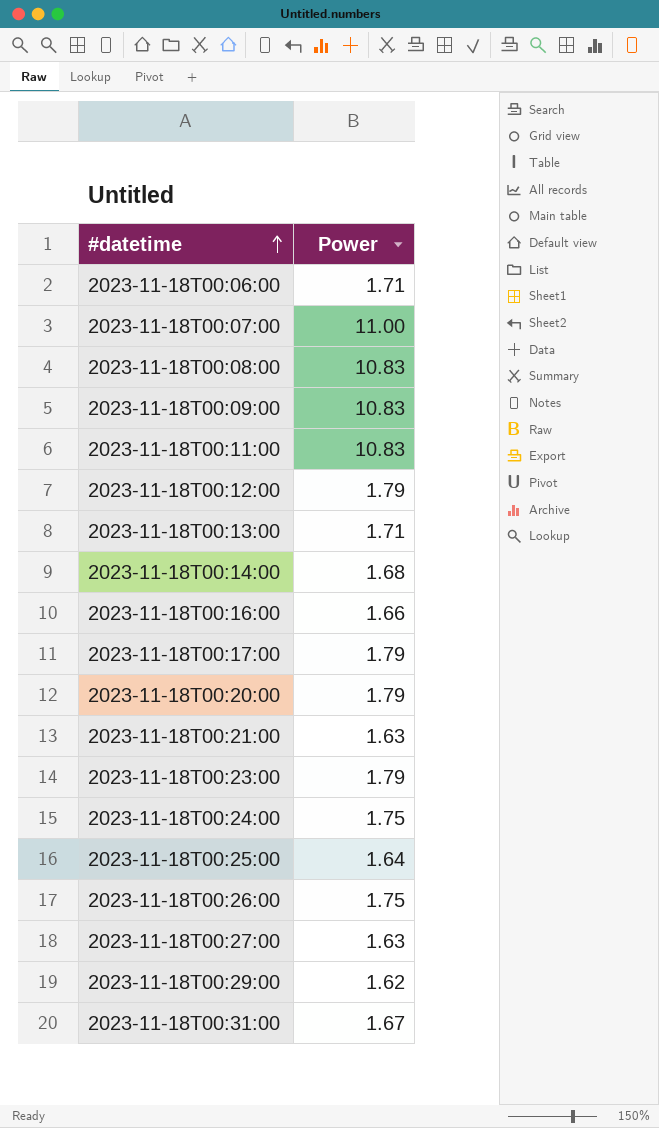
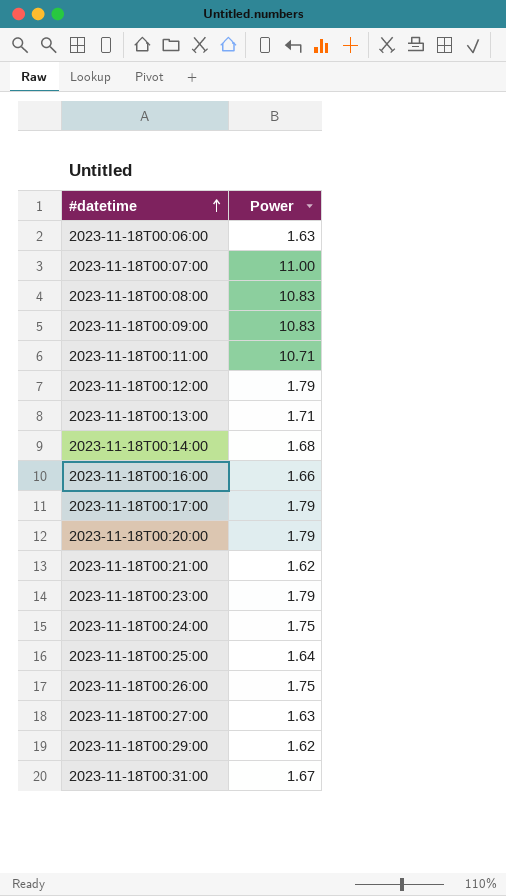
2023-11-18T00:06:00 | Power: 1.71 -> 1.63
2023-11-18T00:11:00 | Power: 10.83 -> 10.71
2023-11-18T00:21:00 | Power: 1.63 -> 1.62

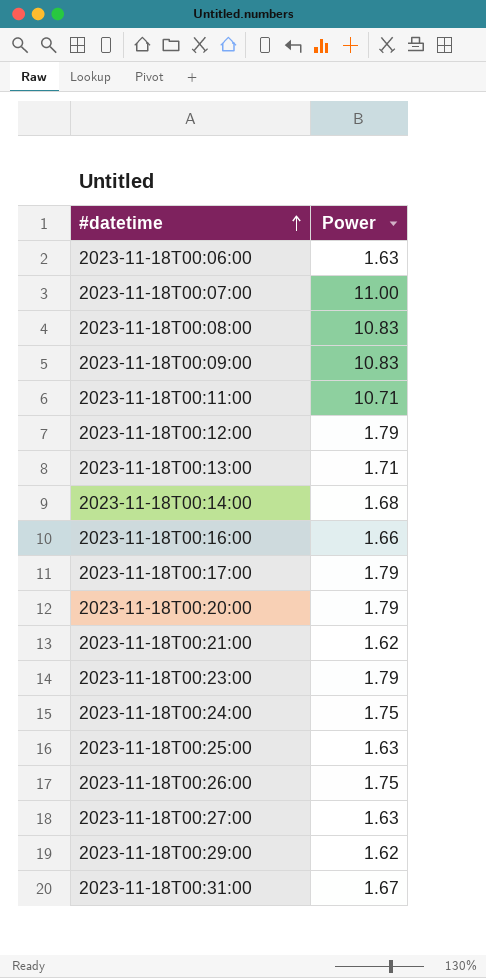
2023-11-18T00:25:00 | Power: 1.64 -> 1.63

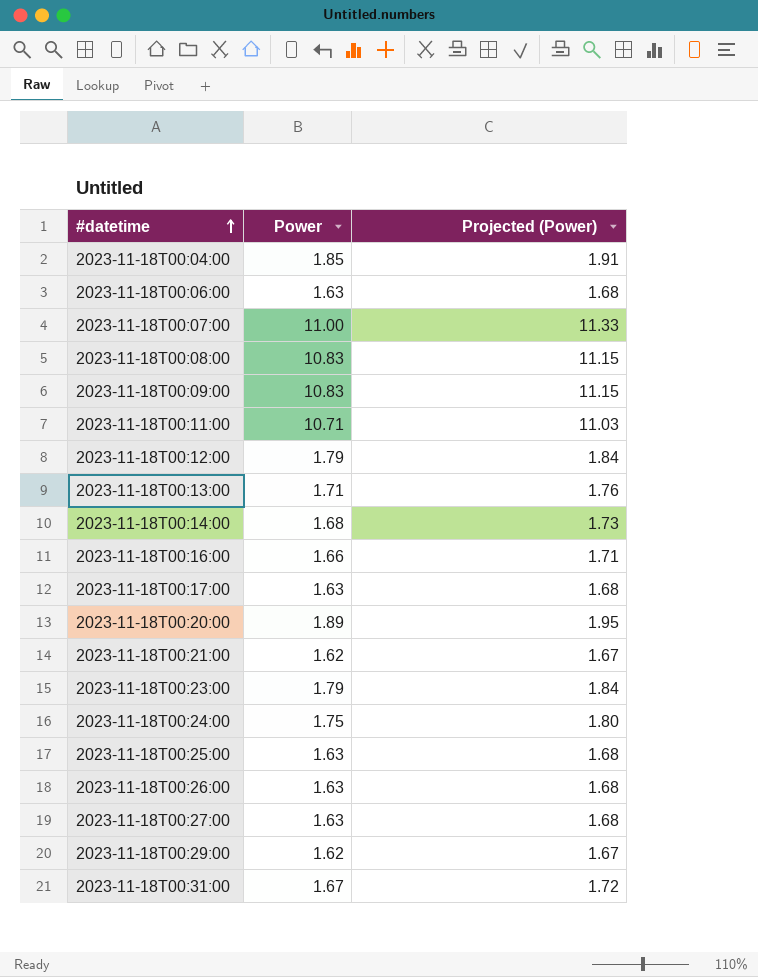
column Projected (Power) | formula: none -> [Power] * 1.03
row 2023-11-18T00:04:00: none -> 1.85 | 1.91
2023-11-18T00:17:00 | Power: 1.79 -> 1.63
2023-11-18T00:20:00 | Power: 1.79 -> 1.89
2023-11-18T00:26:00 | Power: 1.75 -> 1.63

